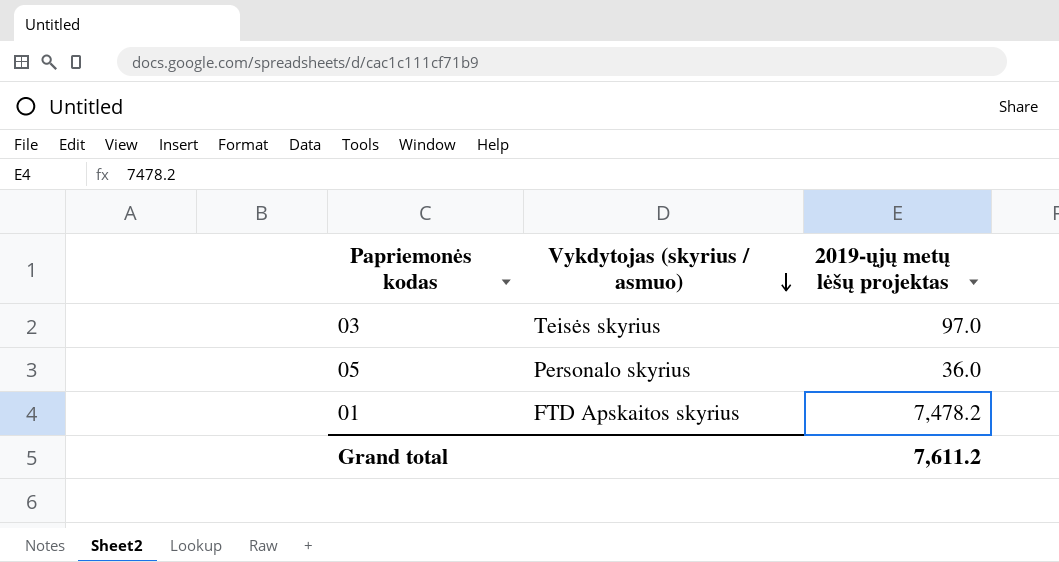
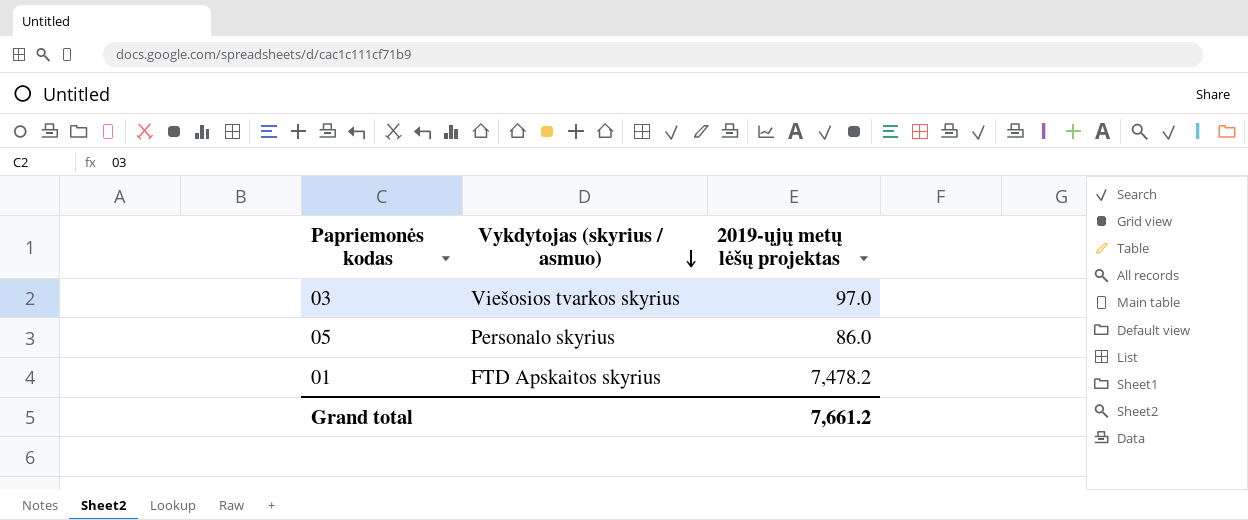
03 | Vykdytojas (skyrius / asmuo): Teisės skyrius -> Viešosios tvarkos skyrius
05 | 2019-ųjų metų lėšų projektas: 36.0 -> 86.0
Grand total | 2019-ųjų metų lėšų projektas: 7,611.2 -> 7,661.2

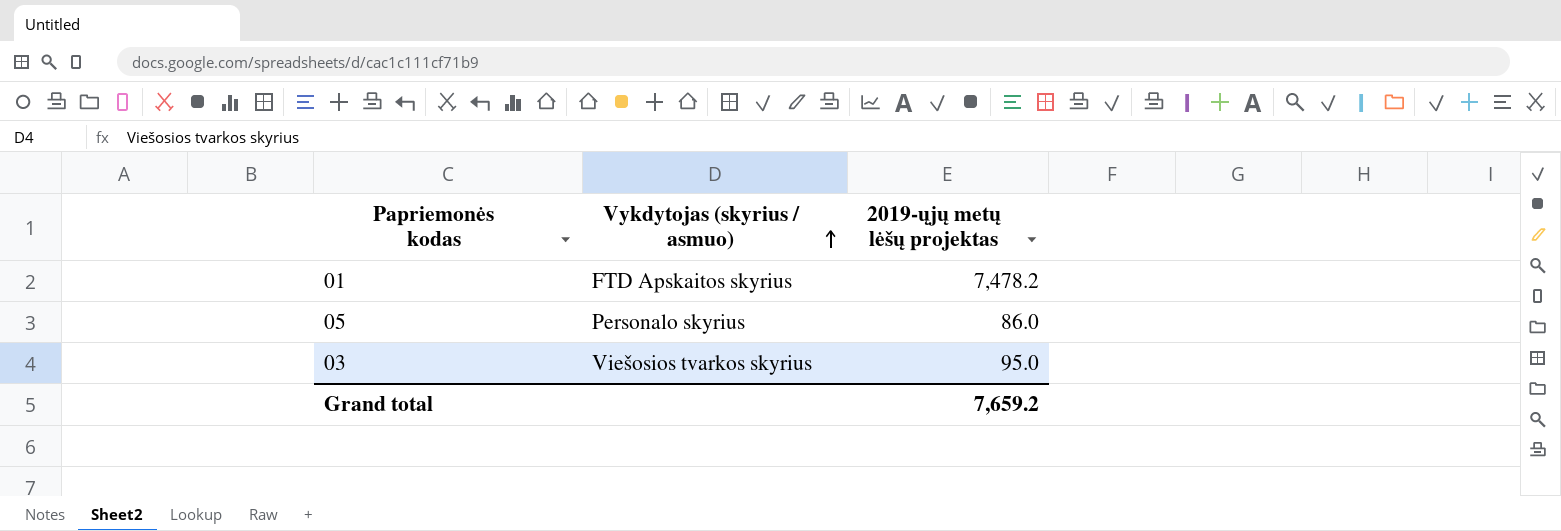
row order: Vykdytojas (skyrius / asmuo) descending -> Vykdytojas (skyrius / asmuo) ascending
03 | 2019-ųjų metų lėšų projektas: 97.0 -> 95.0
Grand total | 2019-ųjų metų lėšų projektas: 7,661.2 -> 7,659.2

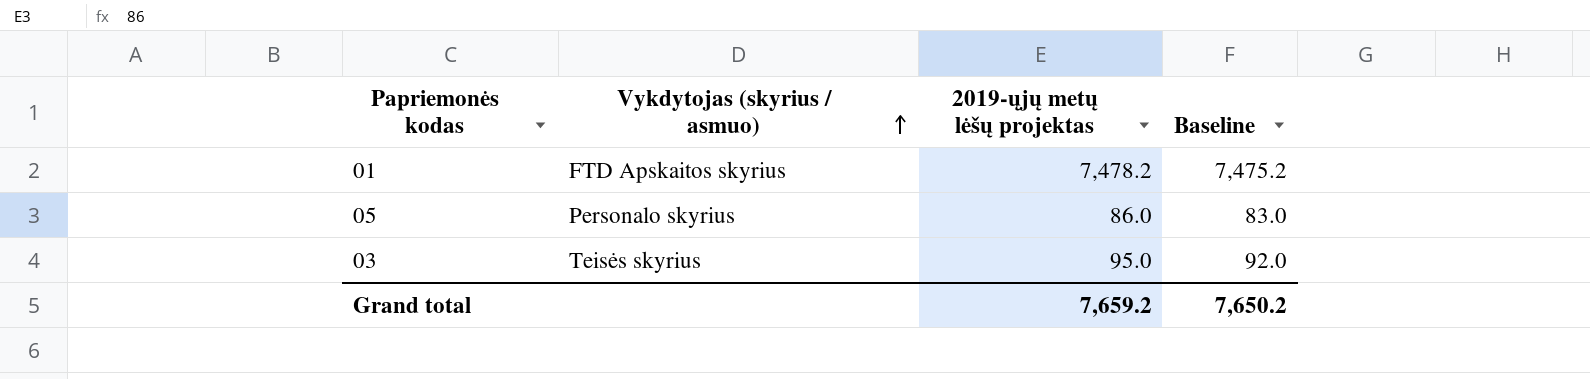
column Baseline | formula: none -> [2019-ųjų metų lėšų projektas] - 3
03 | Vykdytojas (skyrius / asmuo): Viešosios tvarkos skyrius -> Teisės skyrius

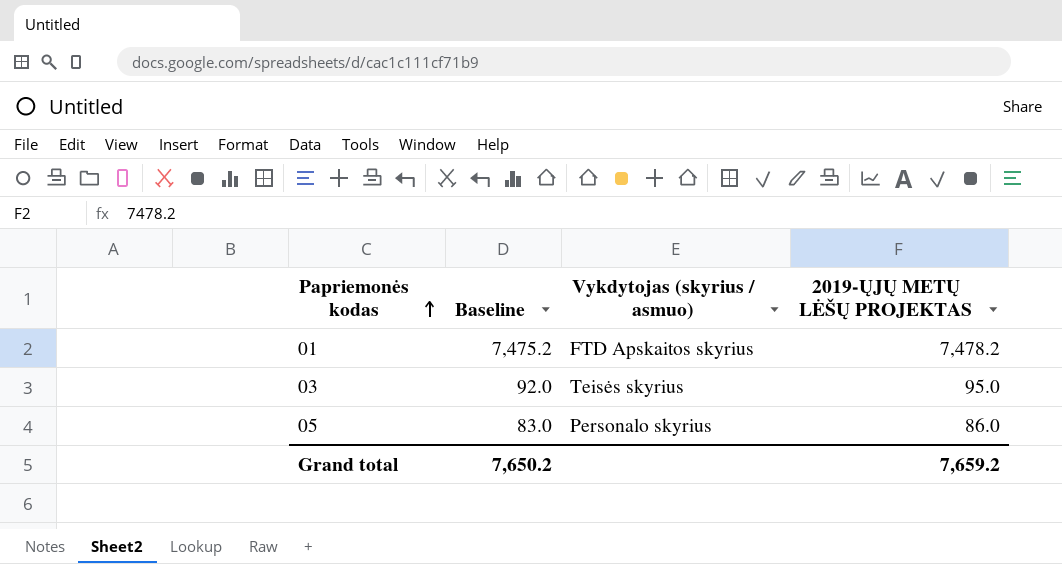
row order: Vykdytojas (skyrius / asmuo) ascending -> Papriemonės kodas ascending
column Baseline | position: 4 -> 2
column name: 2019-ųjų metų lėšų projektas -> 2019-ŲJŲ METŲ LĖŠŲ PROJEKTAS

